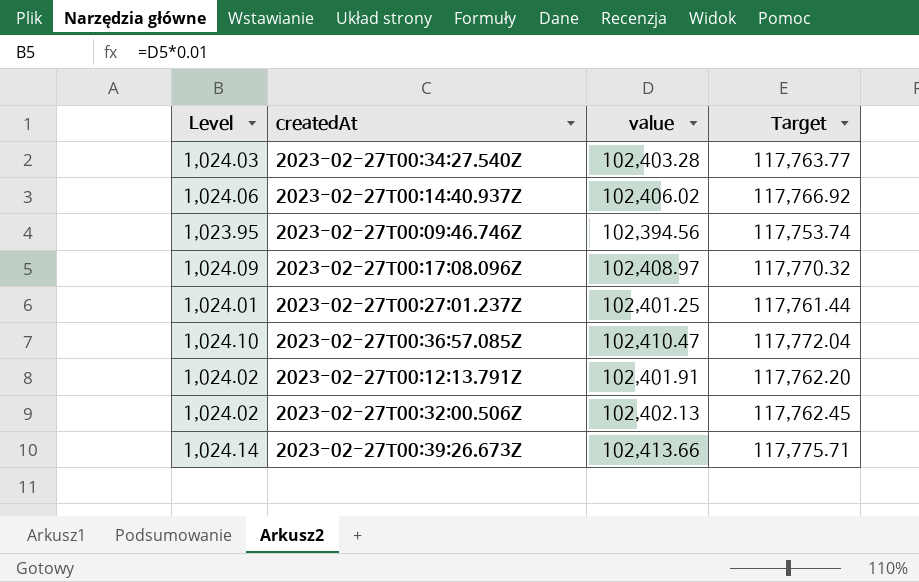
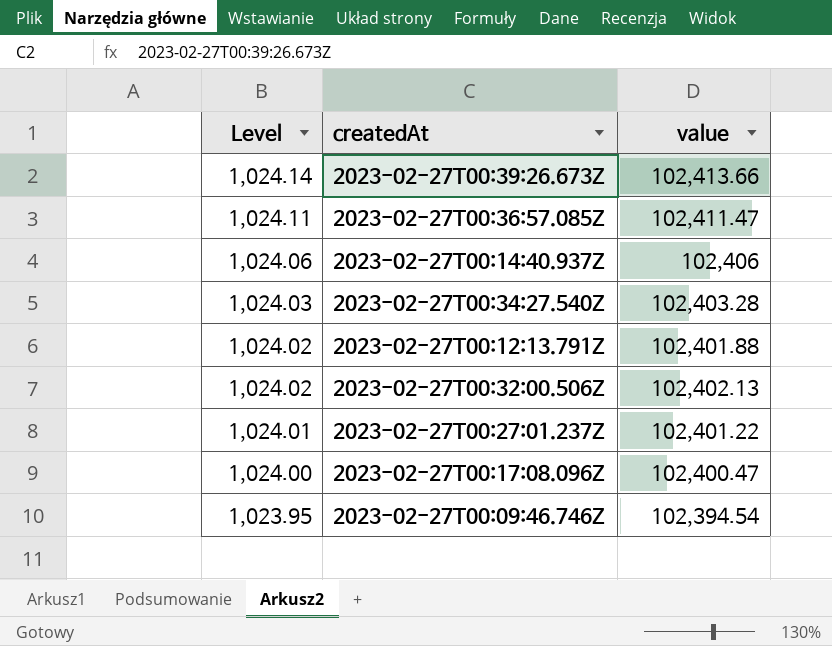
row order: none -> Level descending
column Target | formula: [value] * 1.15 -> none
2023-02-27T00:36:57.085Z | Level: 1,024.10 -> 1,024.11
2023-02-27T00:36:57.085Z | value: 102,410.47 -> 102,411.47
2023-02-27T00:14:40.937Z | value: 102,406.02 -> 102,406
2023-02-27T00:12:13.791Z | value: 102,401.91 -> 102,401.88
2023-02-27T00:27:01.237Z | value: 102,401.25 -> 102,401.22
2023-02-27T00:17:08.096Z | Level: 1,024.09 -> 1,024.00
2023-02-27T00:17:08.096Z | value: 102,408.97 -> 102,400.47
2023-02-27T00:09:46.746Z | value: 102,394.56 -> 102,394.54

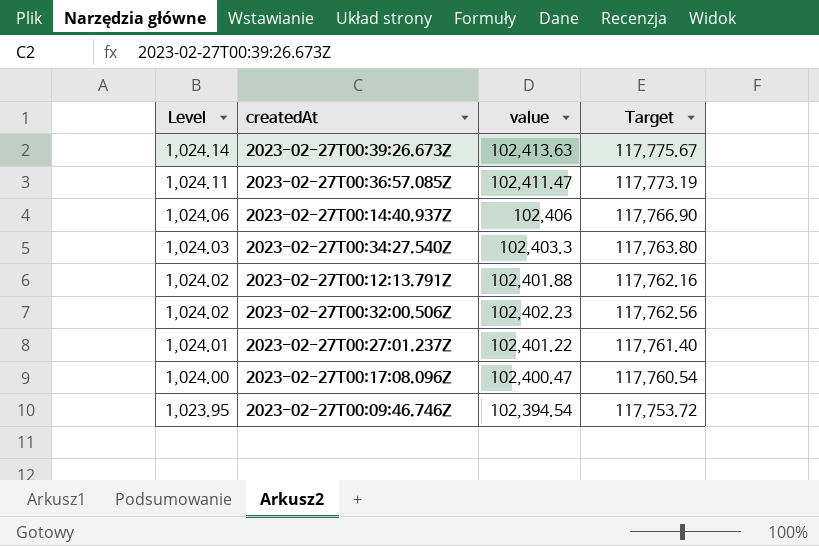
column Target | formula: none -> [value] * 1.15
2023-02-27T00:39:26.673Z | value: 102,413.66 -> 102,413.63
2023-02-27T00:34:27.540Z | value: 102,403.28 -> 102,403.3
2023-02-27T00:32:00.506Z | value: 102,402.13 -> 102,402.23

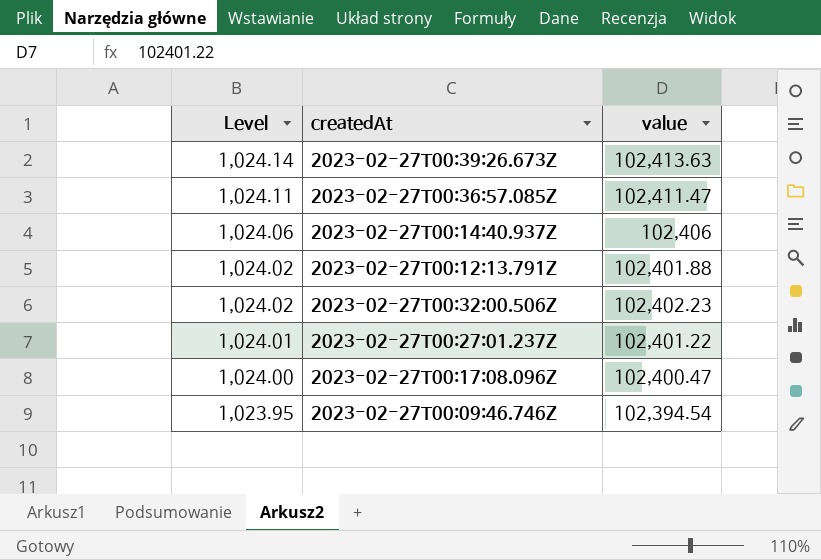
column Target | formula: [value] * 1.15 -> none
row 2023-02-27T00:34:27.540Z: 1,024.03 | 102,403.3 | 117,763.80 -> none

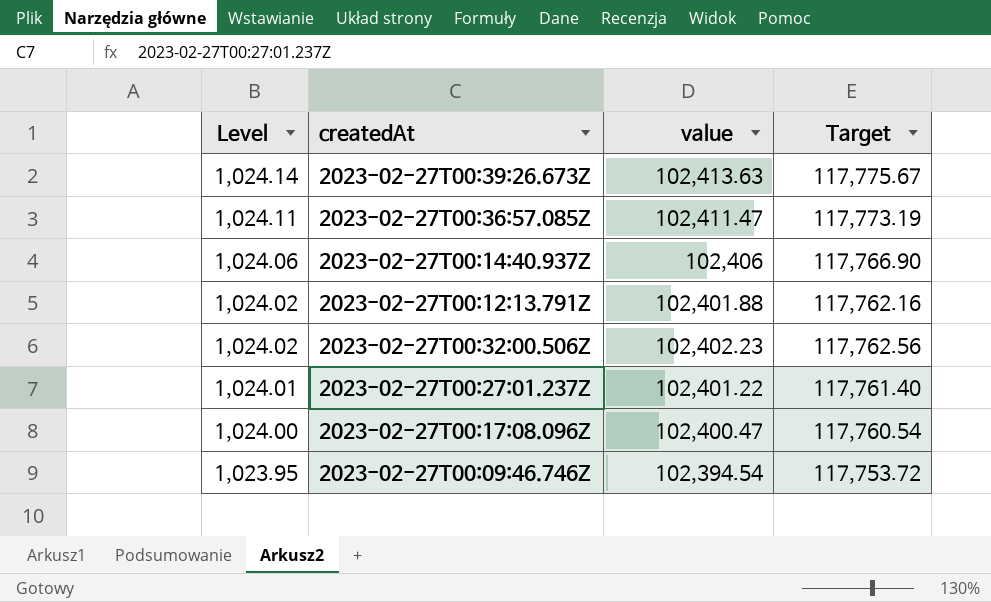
column Target | formula: none -> [value] * 1.15

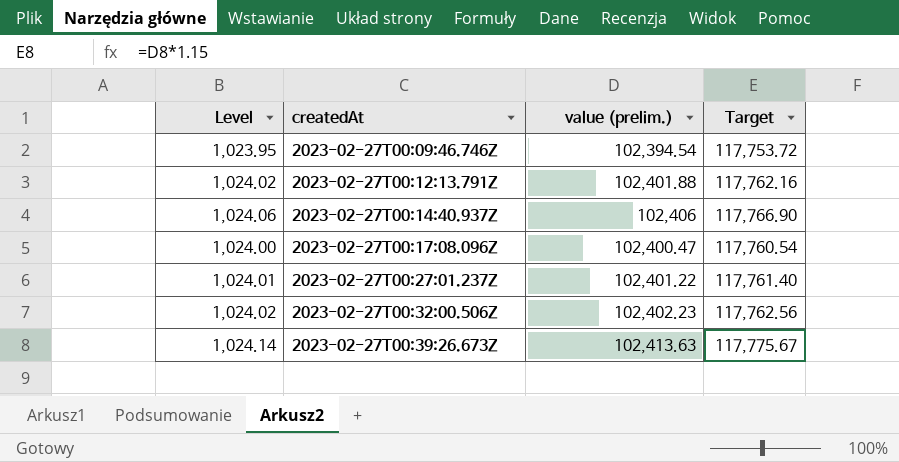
row order: Level descending -> createdAt ascending
column name: value -> value (prelim.)
row 2023-02-27T00:36:57.085Z: 1,024.11 | 102,411.47 | 117,773.19 -> none

